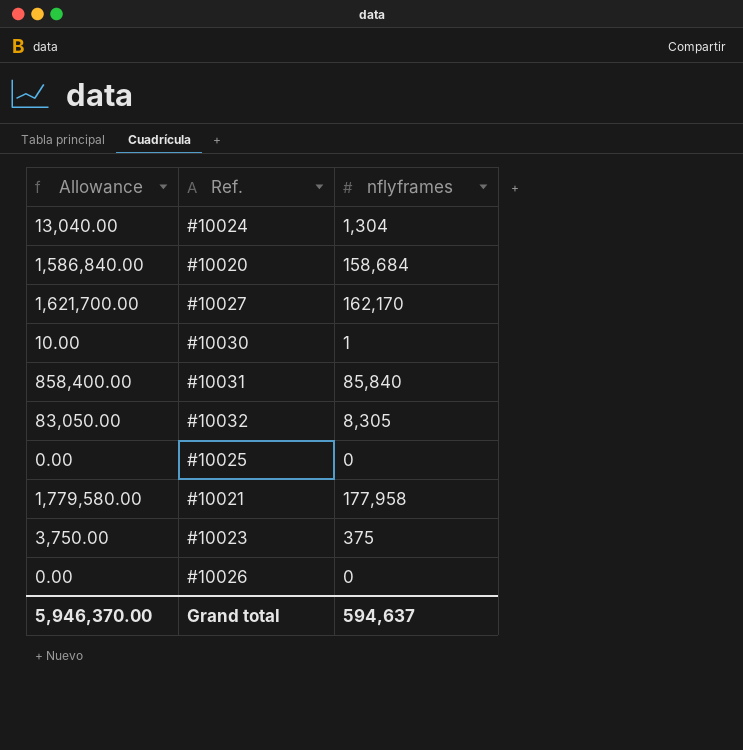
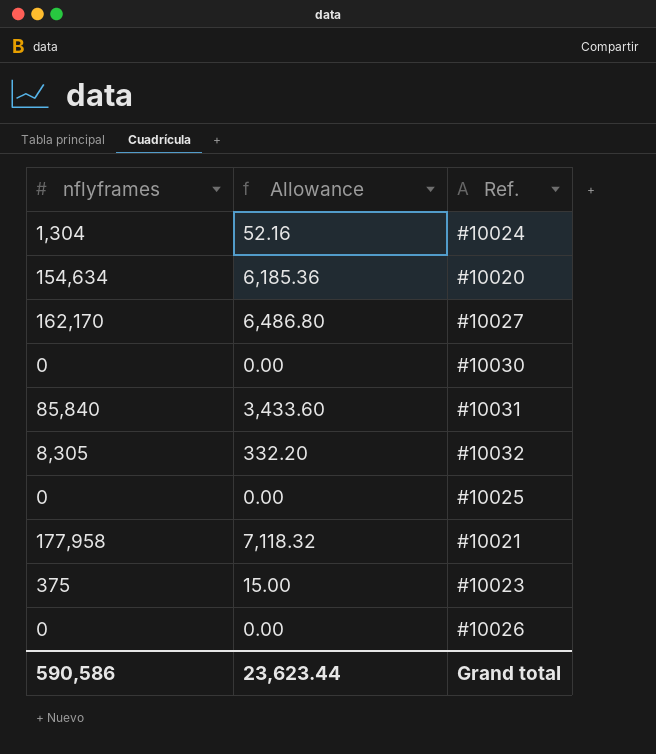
column nflyframes | position: 3 -> 1
column Allowance | formula: [nflyframes] * 10 -> [nflyframes] * 0.04
#10020 | nflyframes: 158,684 -> 154,634
#10030 | nflyframes: 1 -> 0
Grand total | nflyframes: 594,637 -> 590,586
Grand total | Allowance: 5,946,370.00 -> 23,623.44

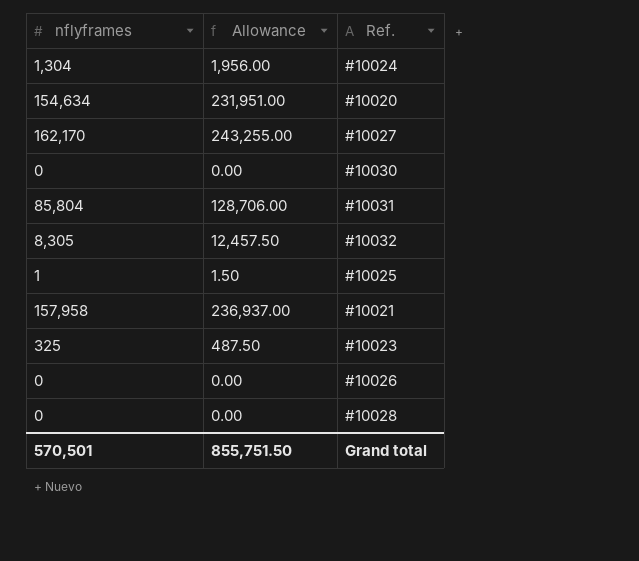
column Allowance | formula: [nflyframes] * 0.04 -> [nflyframes] * 1.5
#10031 | nflyframes: 85,840 -> 85,804
#10025 | nflyframes: 0 -> 1
#10021 | nflyframes: 177,958 -> 157,958
#10023 | nflyframes: 375 -> 325
row #10028: none -> 0 | 0.00
Grand total | nflyframes: 590,586 -> 570,501
Grand total | Allowance: 23,623.44 -> 855,751.50

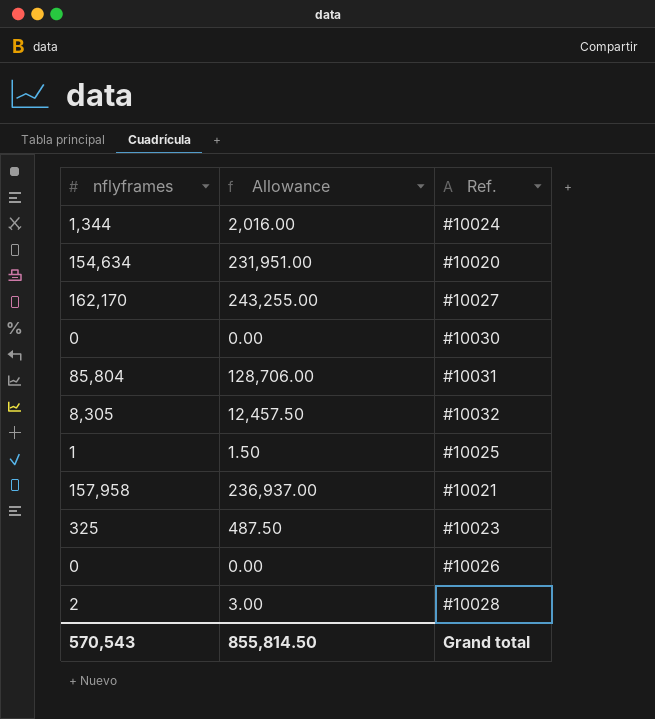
#10024 | nflyframes: 1,304 -> 1,344
#10024 | Allowance: 1,956.00 -> 2,016.00
#10028 | nflyframes: 0 -> 2
#10028 | Allowance: 0.00 -> 3.00
Grand total | nflyframes: 570,501 -> 570,543
Grand total | Allowance: 855,751.50 -> 855,814.50

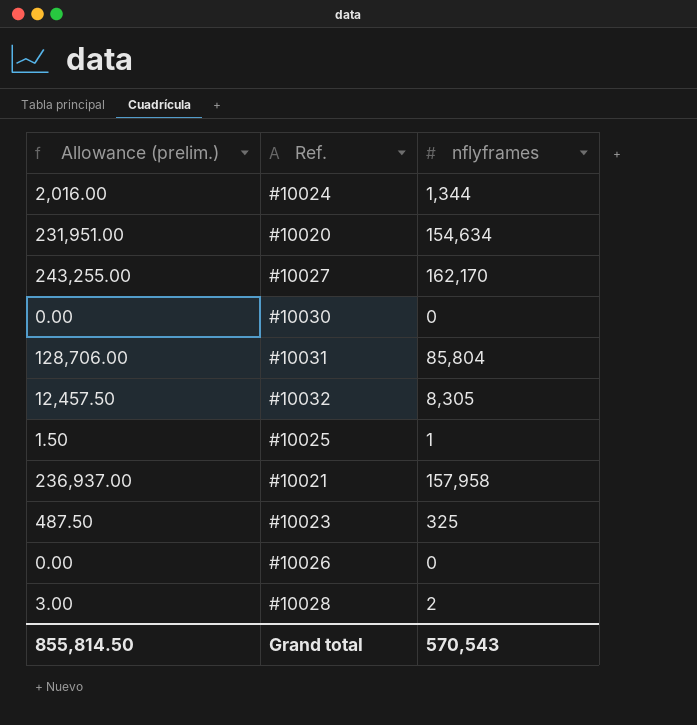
column name: Allowance -> Allowance (prelim.)
column nflyframes | position: 1 -> 3

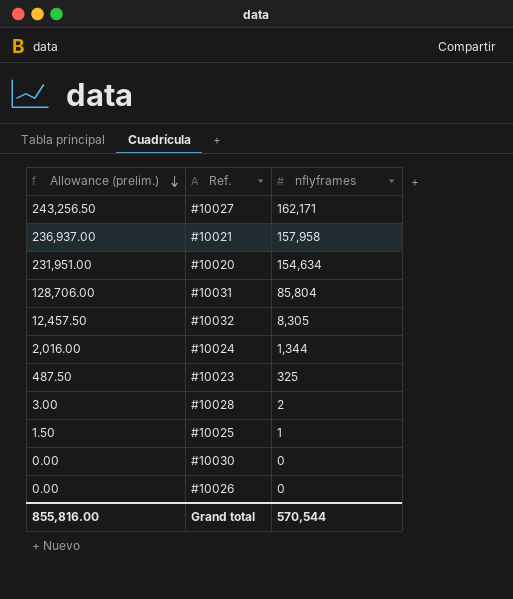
row order: none -> Allowance (prelim.) descending
#10027 | Allowance (prelim.): 243,255.00 -> 243,256.50
#10027 | nflyframes: 162,170 -> 162,171
Grand total | Allowance (prelim.): 855,814.50 -> 855,816.00
Grand total | nflyframes: 570,543 -> 570,544

